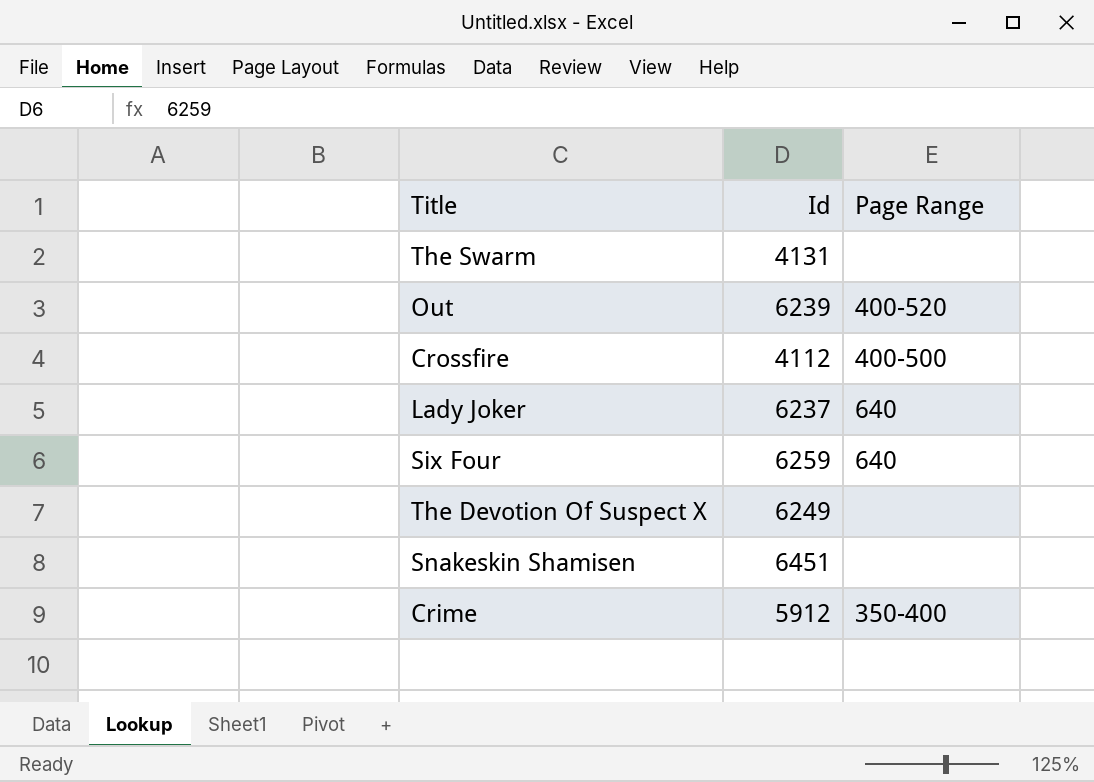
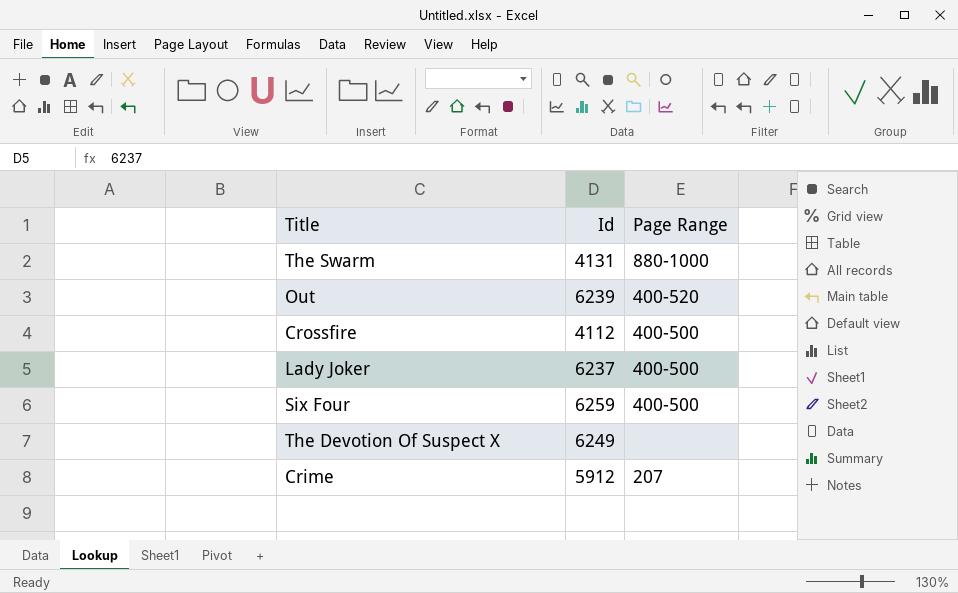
row Snakeskin Shamisen: 6451 | none -> none
The Swarm | Page Range: none -> 880-1000
Lady Joker | Page Range: 640 -> 400-500
Six Four | Page Range: 640 -> 400-500
Crime | Page Range: 350-400 -> 207

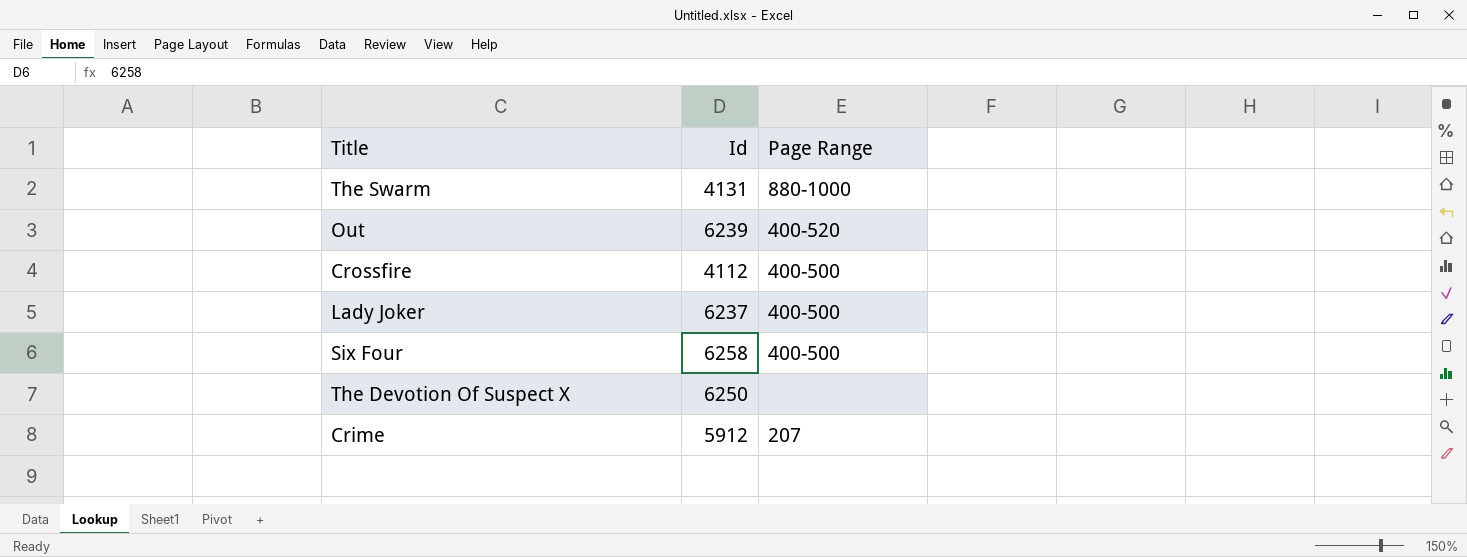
Six Four | Id: 6259 -> 6258
The Devotion Of Suspect X | Id: 6249 -> 6250

